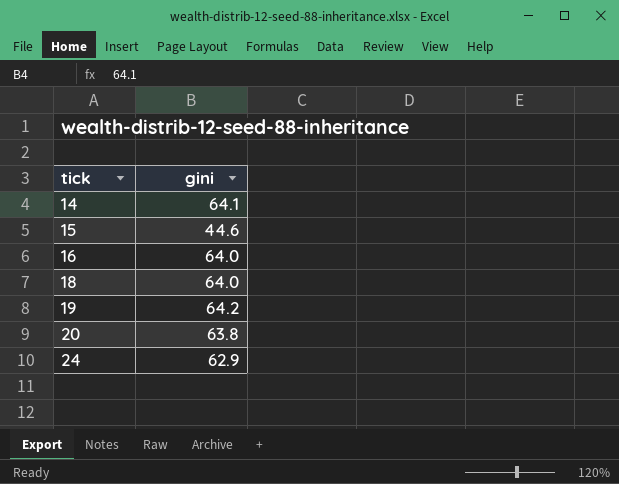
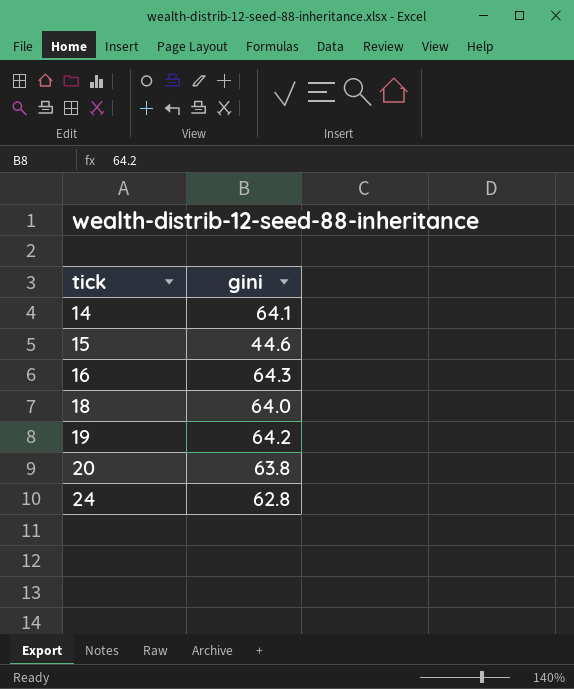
16 | gini: 64.0 -> 64.3
24 | gini: 62.9 -> 62.8

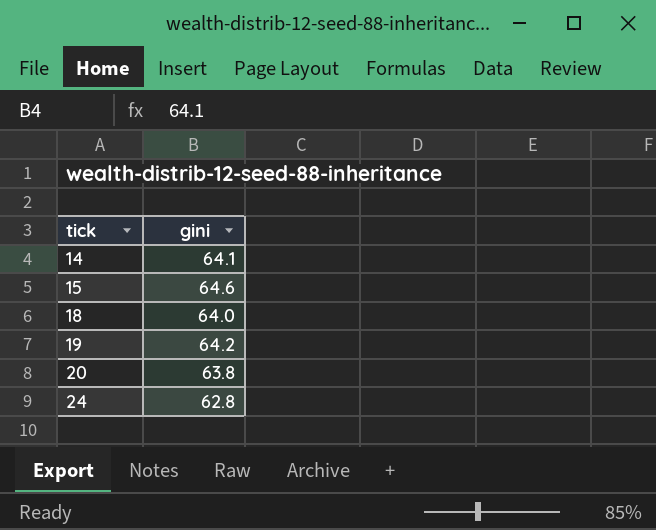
row 16: 64.3 -> none
15 | gini: 44.6 -> 64.6

